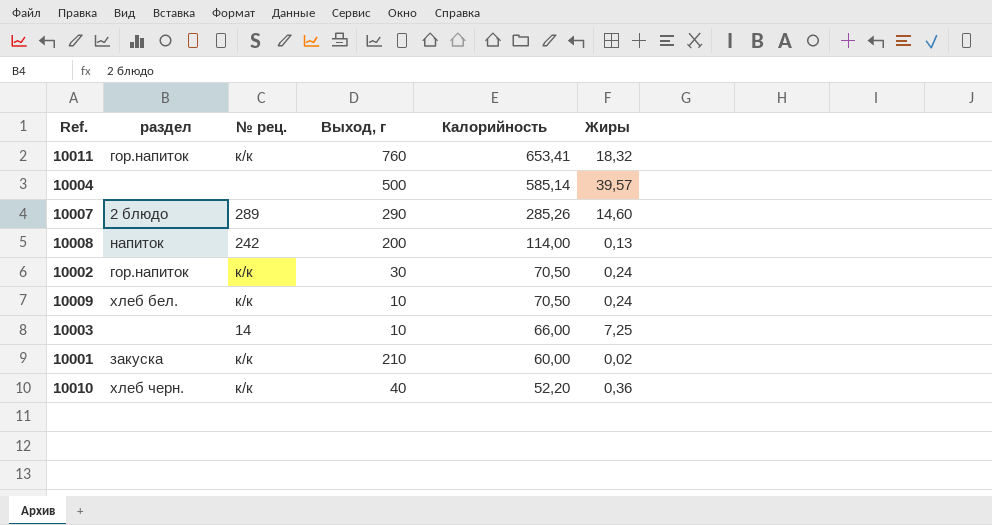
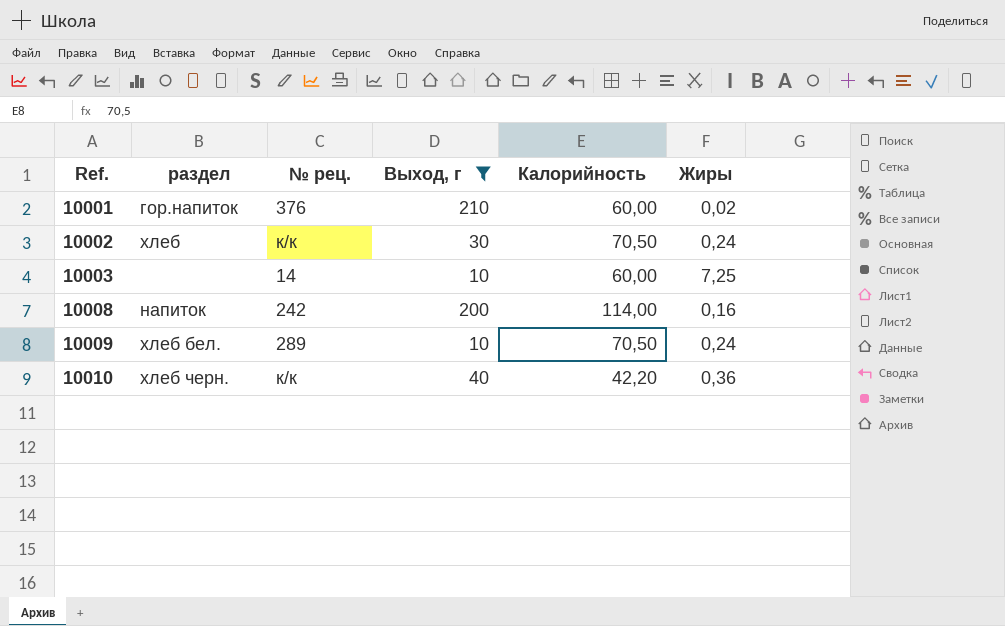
filter: none -> Выход, г <= 210
row order: Калорийность descending -> Ref. ascending
10001 | раздел: закуска -> гор.напиток
10001 | № рец.: к/к -> 376
10002 | раздел: гор.напиток -> хлеб
10003 | Калорийность: 66,00 -> 60,00
10008 | Жиры: 0,13 -> 0,16
10009 | № рец.: к/к -> 289
10010 | Калорийность: 52,20 -> 42,20

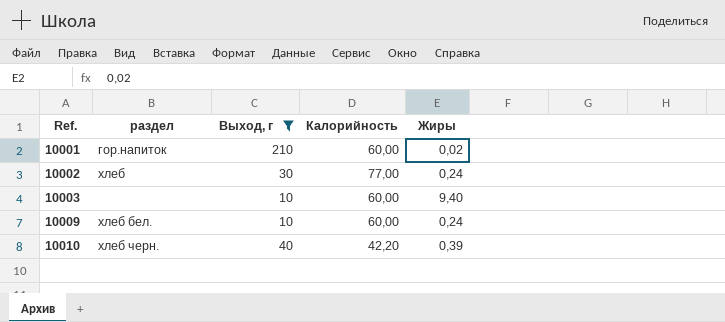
column № рец. | position: 3 -> none
row 10008: напиток | 242 | 200 | 114,00 | 0,16 -> none
10002 | Калорийность: 70,50 -> 77,00
10003 | Жиры: 7,25 -> 9,40
10009 | Калорийность: 70,50 -> 60,00
10010 | Жиры: 0,36 -> 0,39

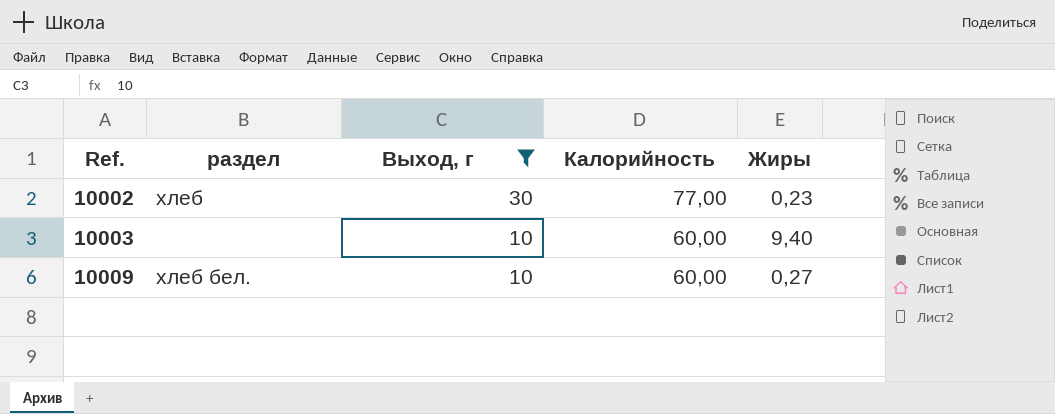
row 10001: гор.напиток | 210 | 60,00 | 0,02 -> none
row 10010: хлеб черн. | 40 | 42,20 | 0,39 -> none
10002 | Жиры: 0,24 -> 0,23
10009 | Жиры: 0,24 -> 0,27

